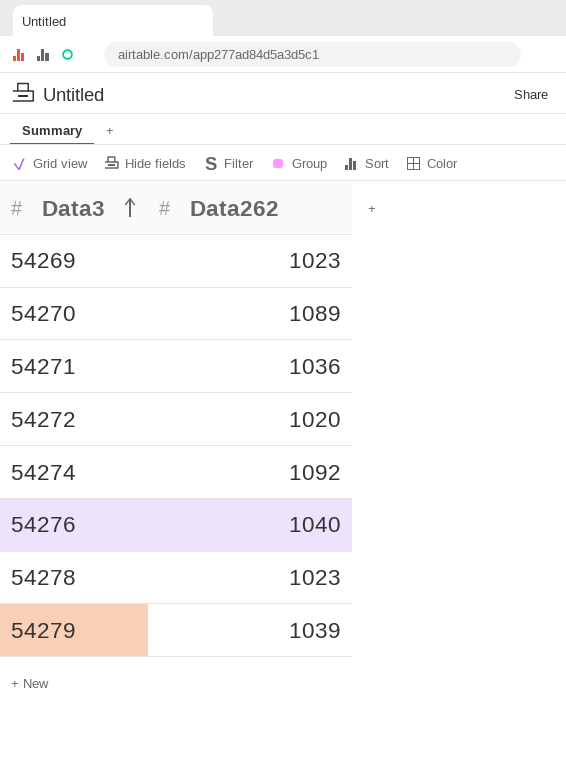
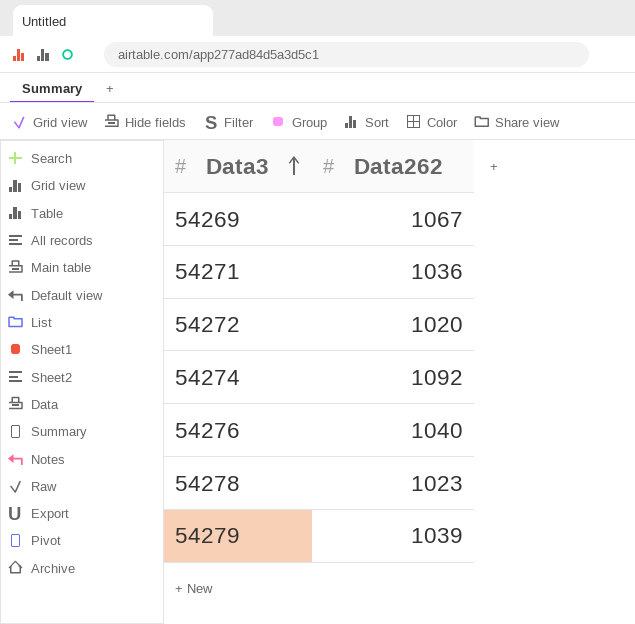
row 54270: 1089 -> none
54269 | Data262: 1023 -> 1067

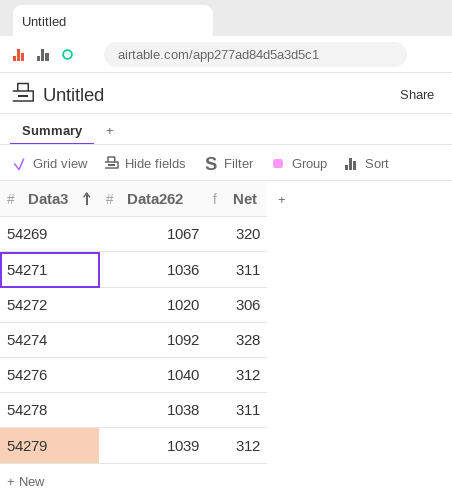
column Net | formula: none -> [Data262] * 0.3
54278 | Data262: 1023 -> 1038

